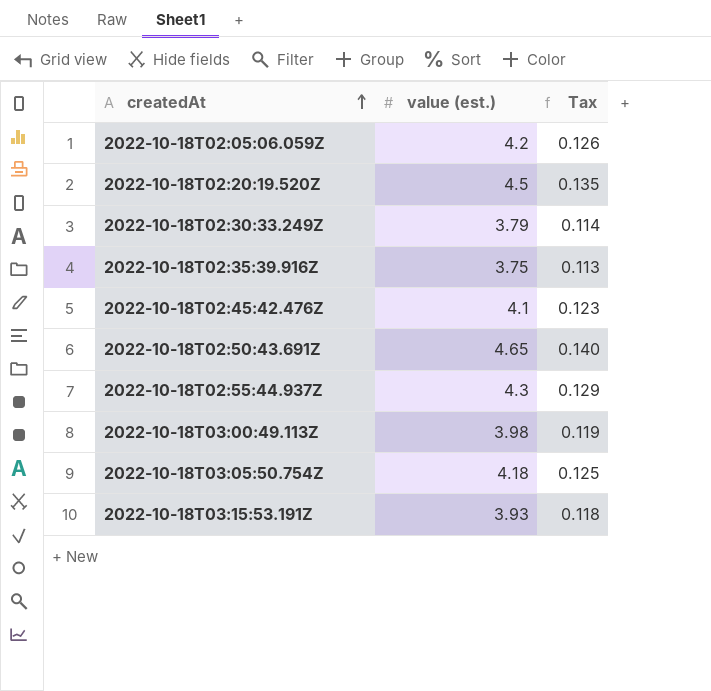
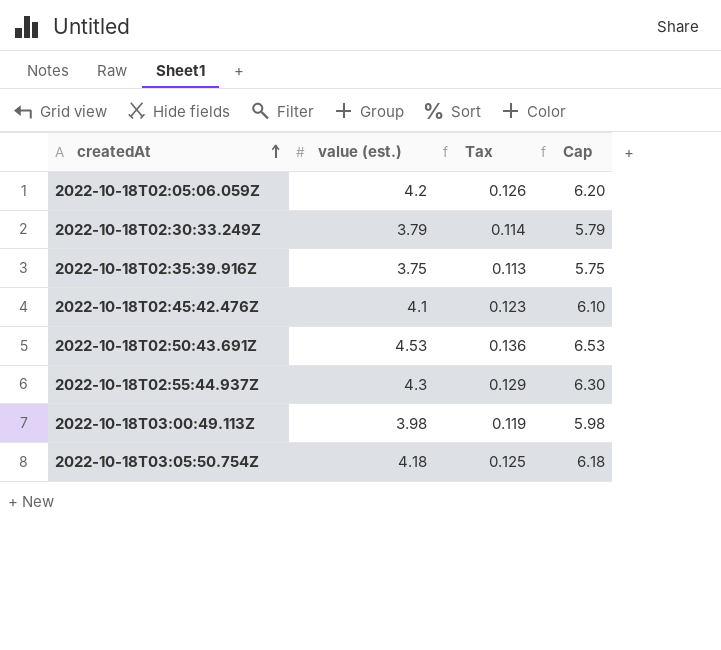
column Cap | formula: none -> [value (est.)] + 2
row 2022-10-18T02:20:19.520Z: 4.5 | 0.135 -> none
row 2022-10-18T03:15:53.191Z: 3.93 | 0.118 -> none
2022-10-18T02:50:43.691Z | value (est.): 4.65 -> 4.53
2022-10-18T02:50:43.691Z | Tax: 0.140 -> 0.136

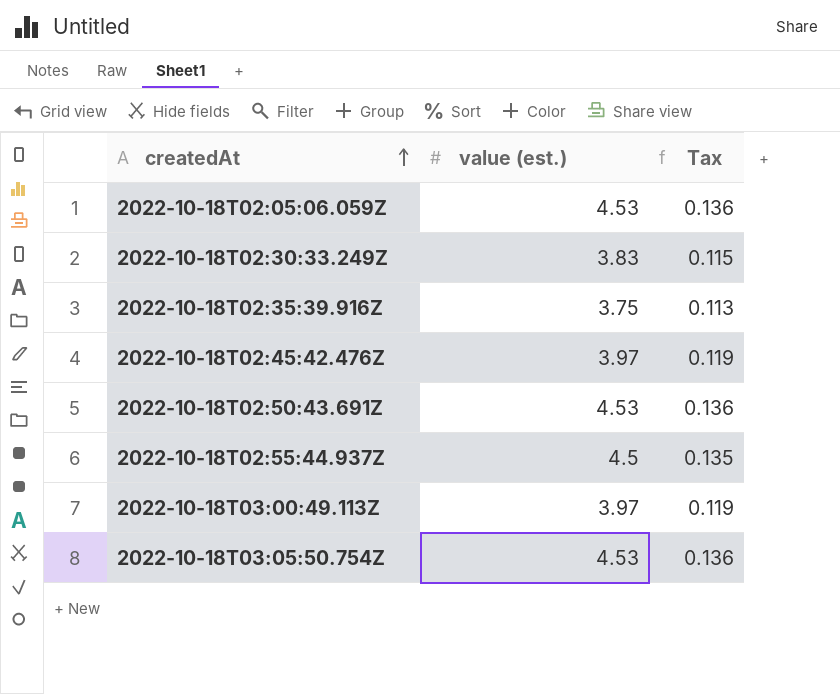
column Cap | formula: [value (est.)] + 2 -> none
2022-10-18T02:05:06.059Z | value (est.): 4.2 -> 4.53
2022-10-18T02:05:06.059Z | Tax: 0.126 -> 0.136
2022-10-18T02:30:33.249Z | value (est.): 3.79 -> 3.83
2022-10-18T02:30:33.249Z | Tax: 0.114 -> 0.115
2022-10-18T02:45:42.476Z | value (est.): 4.1 -> 3.97
2022-10-18T02:45:42.476Z | Tax: 0.123 -> 0.119
2022-10-18T02:55:44.937Z | value (est.): 4.3 -> 4.5
2022-10-18T02:55:44.937Z | Tax: 0.129 -> 0.135
2022-10-18T03:00:49.113Z | value (est.): 3.98 -> 3.97
2022-10-18T03:05:50.754Z | value (est.): 4.18 -> 4.53
2022-10-18T03:05:50.754Z | Tax: 0.125 -> 0.136

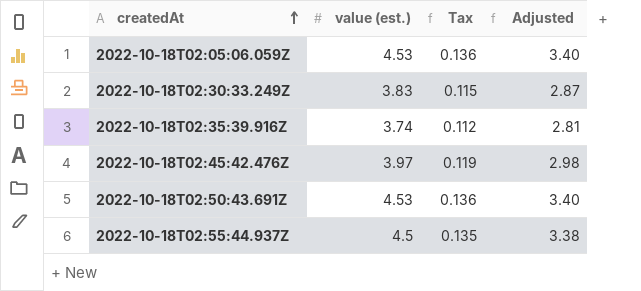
column Adjusted | formula: none -> [value (est.)] * 0.75
row 2022-10-18T03:00:49.113Z: 3.97 | 0.119 -> none
row 2022-10-18T03:05:50.754Z: 4.53 | 0.136 -> none
2022-10-18T02:35:39.916Z | value (est.): 3.75 -> 3.74
2022-10-18T02:35:39.916Z | Tax: 0.113 -> 0.112

